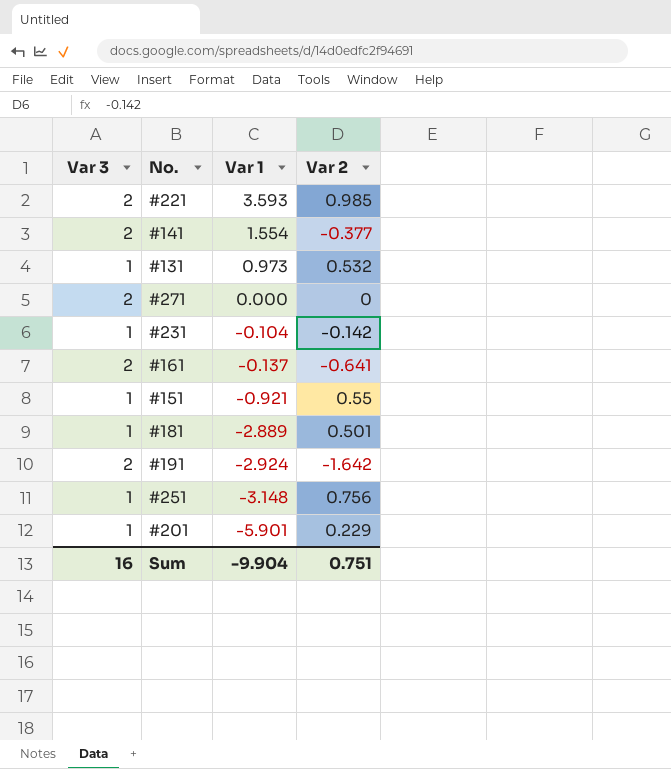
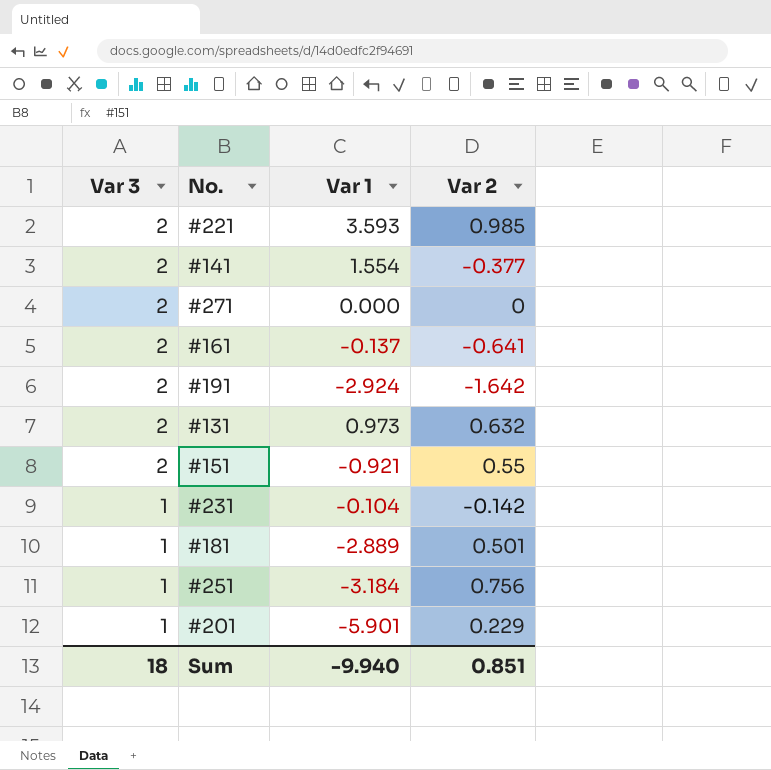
row order: Var 1 descending -> Var 3 descending
#131 | Var 3: 1 -> 2
#131 | Var 2: 0.532 -> 0.632
#151 | Var 3: 1 -> 2
#251 | Var 1: -3.148 -> -3.184
Sum | Var 3: 16 -> 18
Sum | Var 1: -9.904 -> -9.940
Sum | Var 2: 0.751 -> 0.851

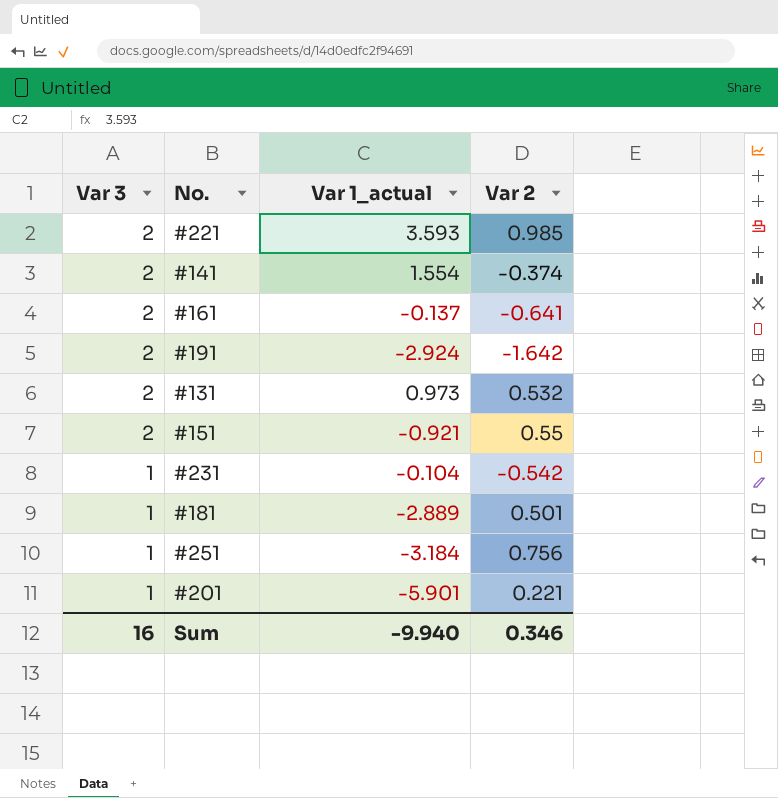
column name: Var 1 -> Var 1_actual
row #271: 2 | 0.000 | 0 -> none
#141 | Var 2: -0.377 -> -0.374
#131 | Var 2: 0.632 -> 0.532
#231 | Var 2: -0.142 -> -0.542
#201 | Var 2: 0.229 -> 0.221
Sum | Var 3: 18 -> 16
Sum | Var 2: 0.851 -> 0.346

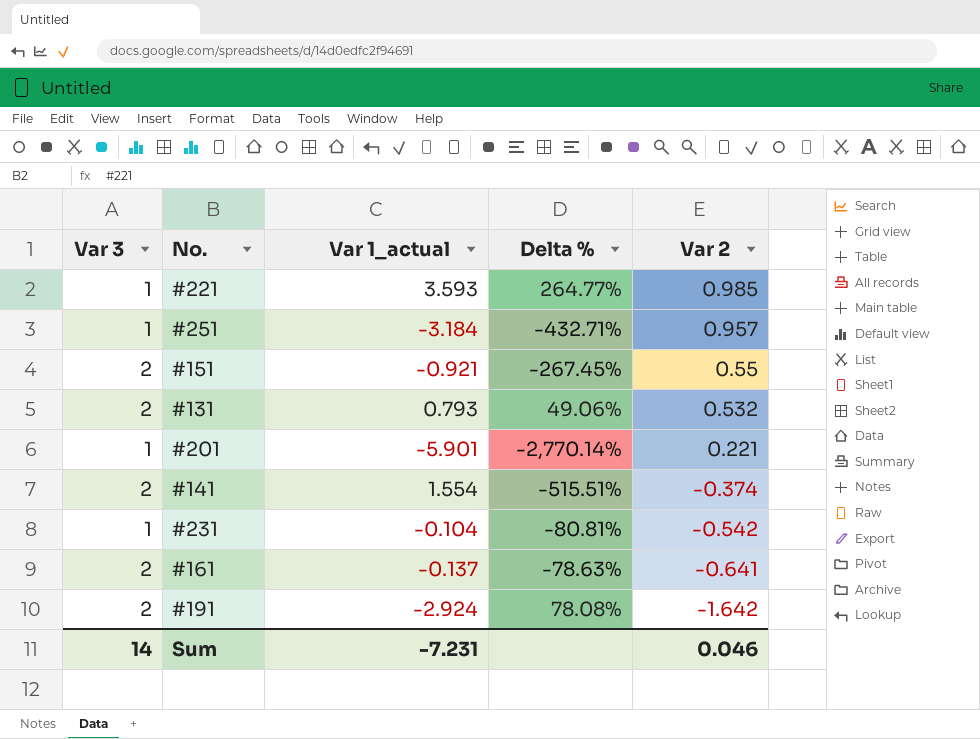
row order: Var 3 descending -> Var 2 descending
column Delta % | formula: none -> ([Var 1_actual] - [Var 2]) / [Var 2]
row #181: 1 | -2.889 | 0.501 -> none
#221 | Var 3: 2 -> 1
#251 | Var 2: 0.756 -> 0.957
#131 | Var 1_actual: 0.973 -> 0.793
Sum | Var 3: 16 -> 14
Sum | Var 1_actual: -9.940 -> -7.231
Sum | Var 2: 0.346 -> 0.046

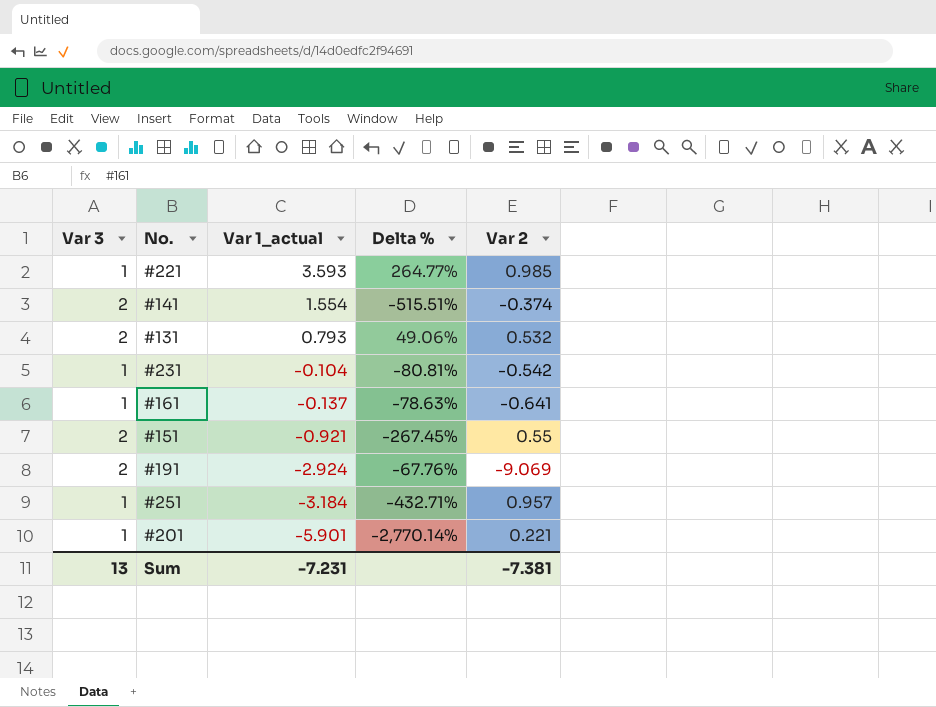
row order: Var 2 descending -> Var 1_actual descending
#161 | Var 3: 2 -> 1
#191 | Delta %: 78.08% -> -67.76%
#191 | Var 2: -1.642 -> -9.069
Sum | Var 3: 14 -> 13
Sum | Var 2: 0.046 -> -7.381

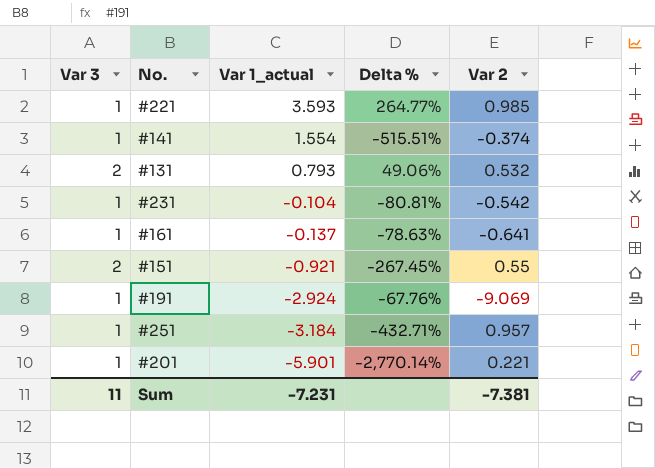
#141 | Var 3: 2 -> 1
#191 | Var 3: 2 -> 1
Sum | Var 3: 13 -> 11

